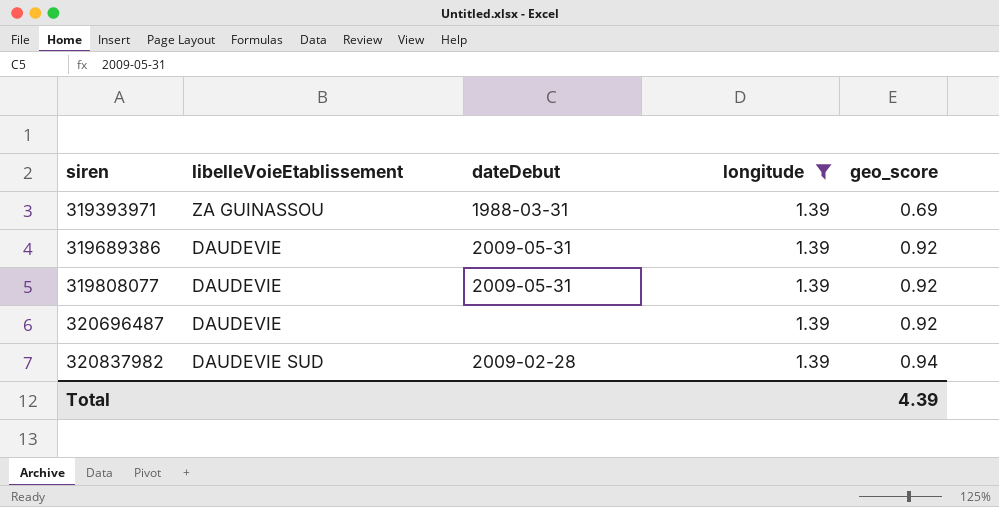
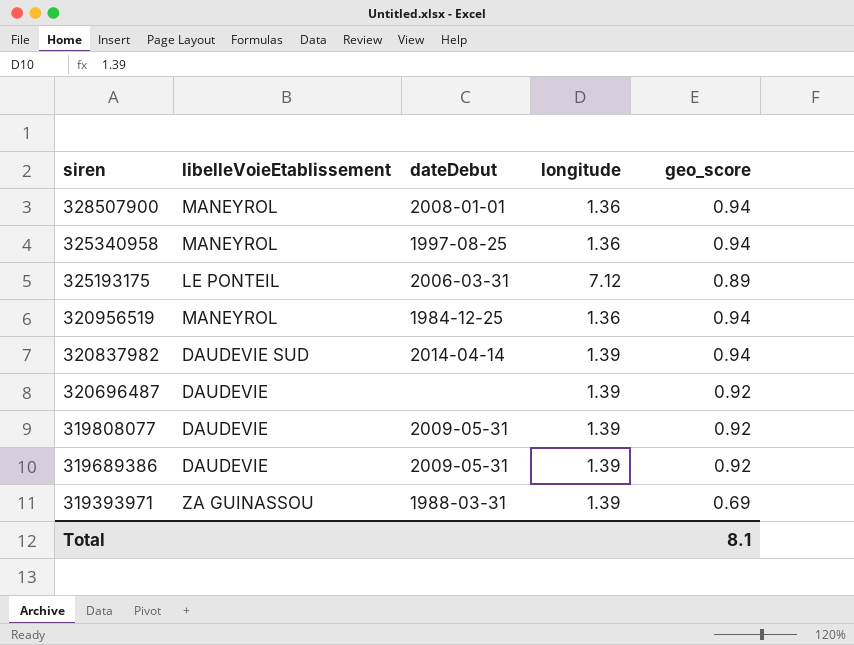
filter: longitude = 1.39 -> none
row order: siren ascending -> siren descending
320837982 | dateDebut: 2009-02-28 -> 2014-04-14
Total | geo_score: 4.39 -> 8.1

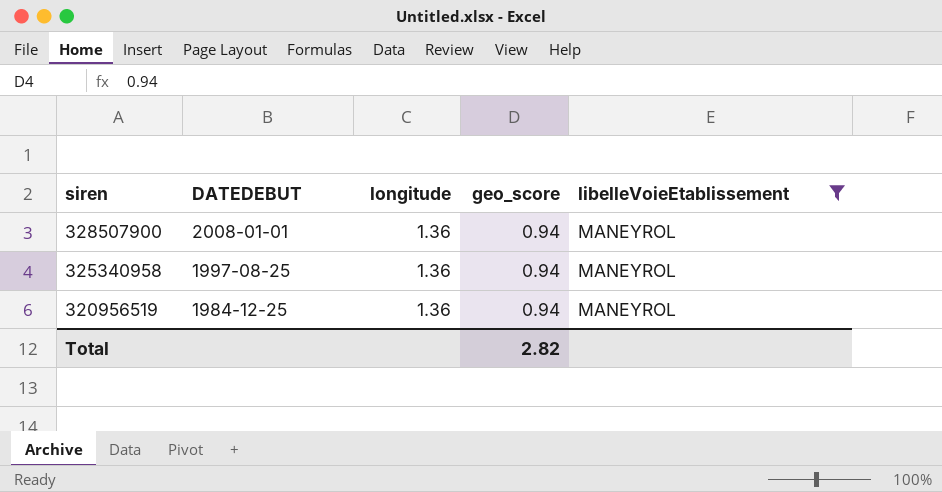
filter: none -> libelleVoieEtablissement = MANEYROL
column name: dateDebut -> DATEDEBUT
column libelleVoieEtablissement | position: 2 -> 5
Total | geo_score: 8.1 -> 2.82

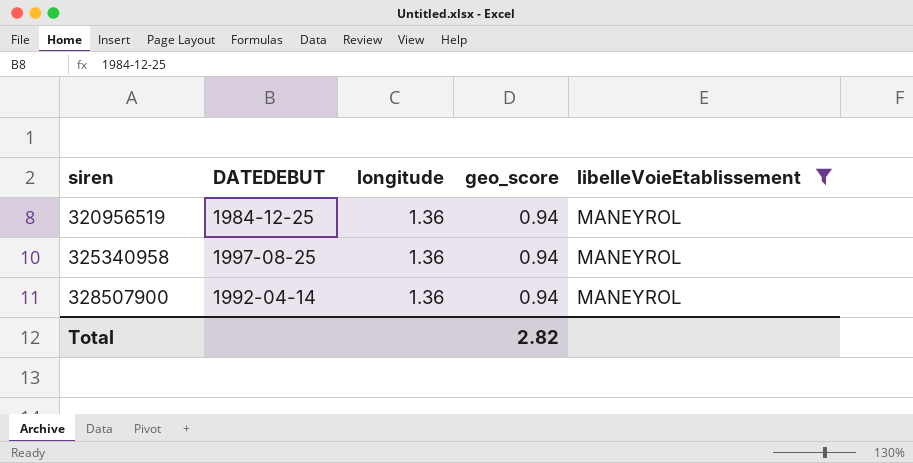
row order: siren descending -> siren ascending
328507900 | DATEDEBUT: 2008-01-01 -> 1992-04-14

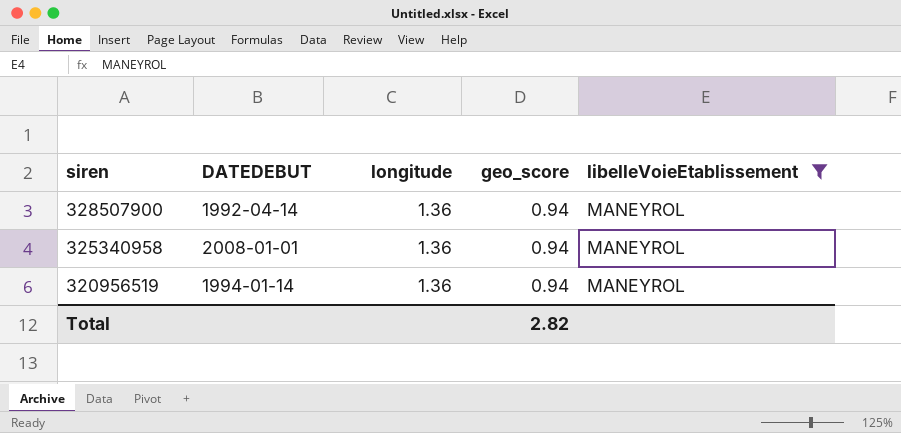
row order: siren ascending -> siren descending
325340958 | DATEDEBUT: 1997-08-25 -> 2008-01-01
320956519 | DATEDEBUT: 1984-12-25 -> 1994-01-14

